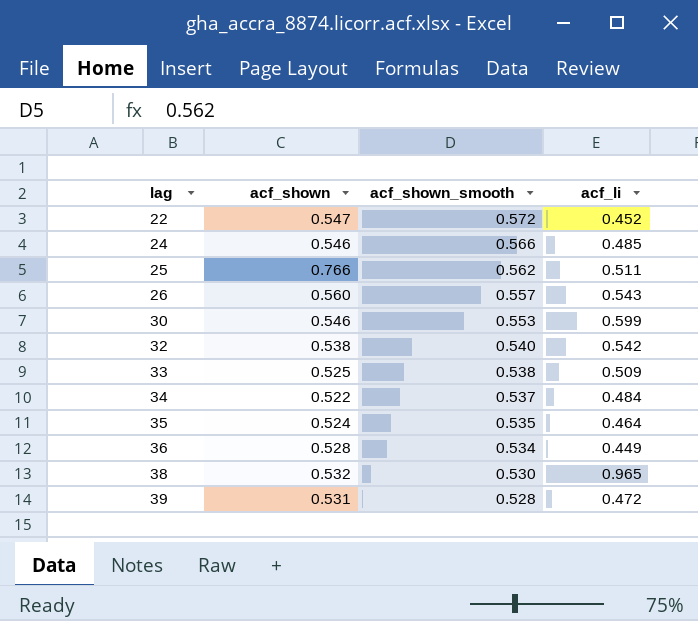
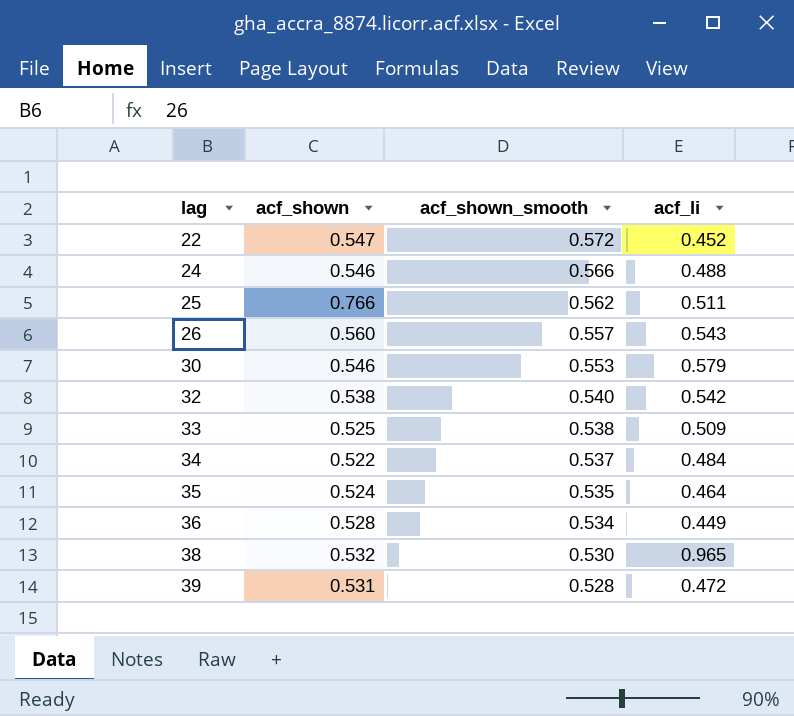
24 | acf_li: 0.485 -> 0.488
30 | acf_li: 0.599 -> 0.579

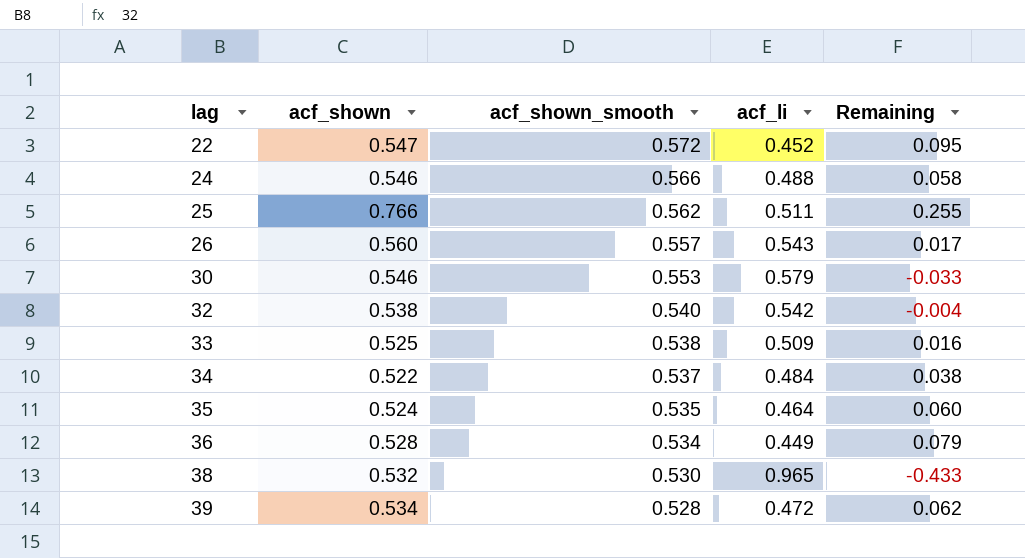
column Remaining | formula: none -> [acf_shown] - [acf_li]
39 | acf_shown: 0.531 -> 0.534

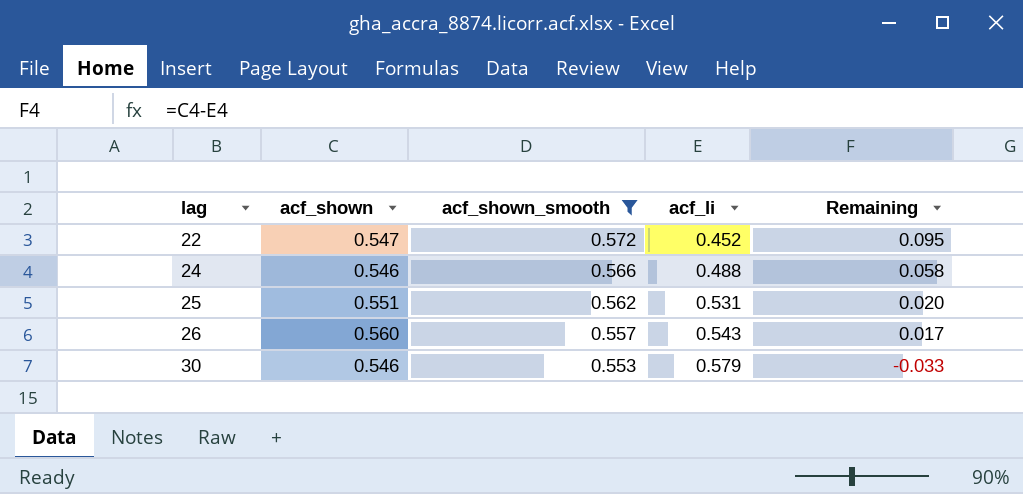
filter: none -> acf_shown_smooth >= 0.553
25 | acf_shown: 0.766 -> 0.551
25 | acf_li: 0.511 -> 0.531
25 | Remaining: 0.255 -> 0.020

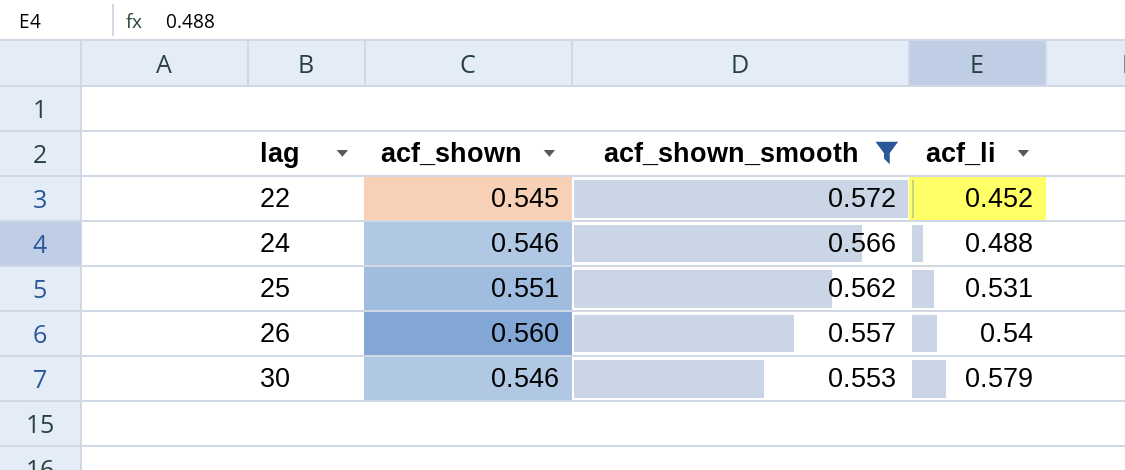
column Remaining | formula: [acf_shown] - [acf_li] -> none
22 | acf_shown: 0.547 -> 0.545
26 | acf_li: 0.543 -> 0.54

